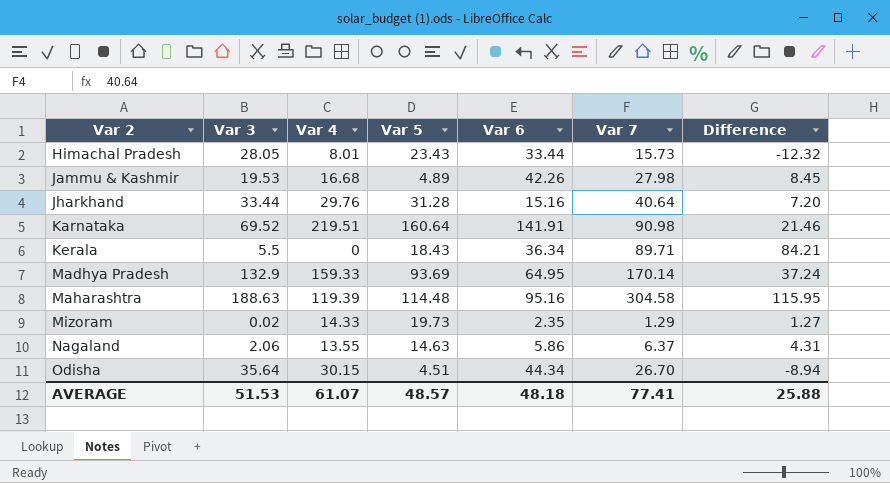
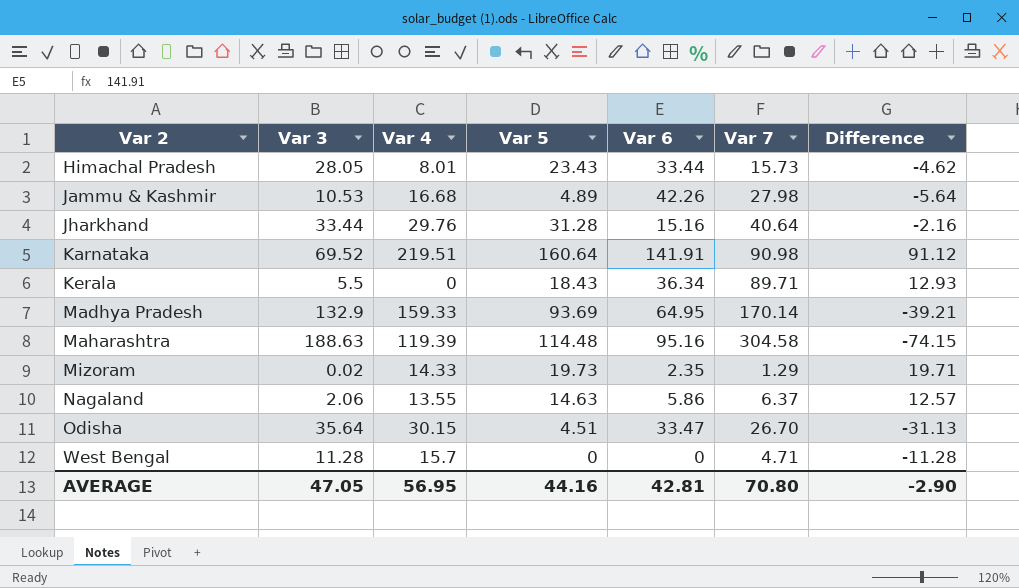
column Difference | formula: [Var 7] - [Var 3] -> [Var 5] - [Var 3]
Jammu & Kashmir | Var 3: 19.53 -> 10.53
Odisha | Var 6: 44.34 -> 33.47
row West Bengal: none -> 11.28 | 15.7 | 0 | 0 | 4.71 | -11.28
AVERAGE | Var 3: 51.53 -> 47.05
AVERAGE | Var 4: 61.07 -> 56.95
AVERAGE | Var 5: 48.57 -> 44.16
AVERAGE | Var 6: 48.18 -> 42.81
AVERAGE | Var 7: 77.41 -> 70.80
AVERAGE | Difference: 25.88 -> -2.90

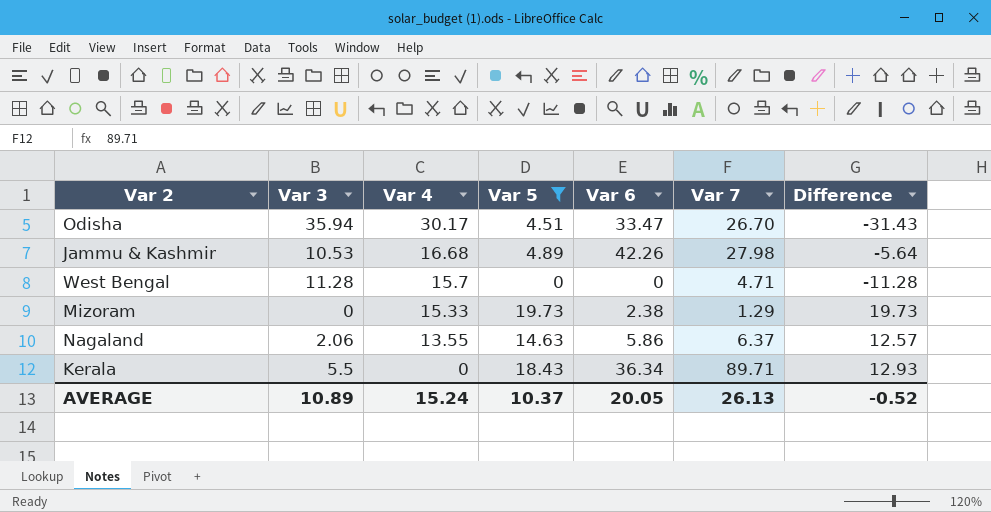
filter: none -> Var 5 <= 19.73
row order: Var 2 ascending -> Var 4 descending
Odisha | Var 3: 35.64 -> 35.94
Odisha | Var 4: 30.15 -> 30.17
Odisha | Difference: -31.13 -> -31.43
Mizoram | Var 3: 0.02 -> 0
Mizoram | Var 4: 14.33 -> 15.33
Mizoram | Var 6: 2.35 -> 2.38
Mizoram | Difference: 19.71 -> 19.73
AVERAGE | Var 3: 47.05 -> 10.89
AVERAGE | Var 4: 56.95 -> 15.24
AVERAGE | Var 5: 44.16 -> 10.37
AVERAGE | Var 6: 42.81 -> 20.05
AVERAGE | Var 7: 70.80 -> 26.13
AVERAGE | Difference: -2.90 -> -0.52

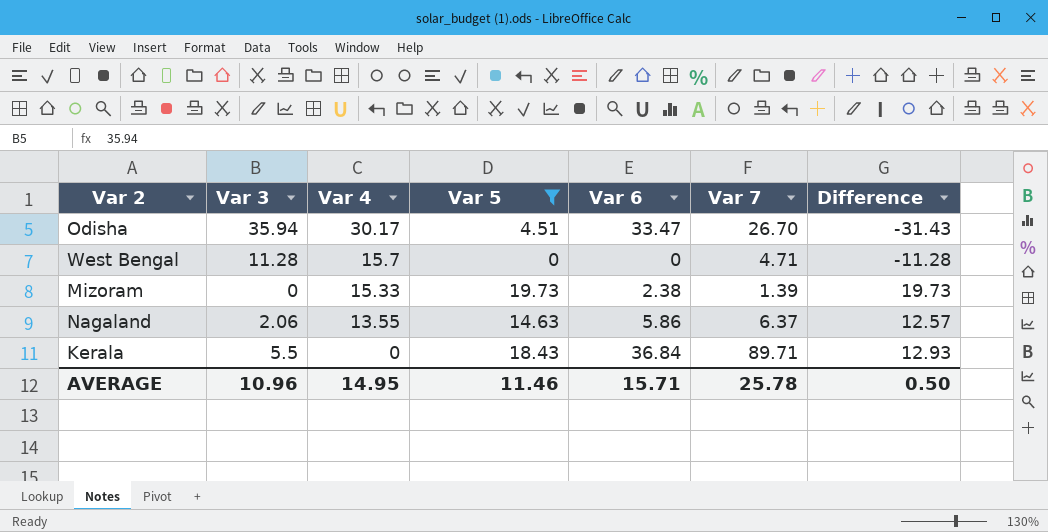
row Jammu & Kashmir: 10.53 | 16.68 | 4.89 | 42.26 | 27.98 | -5.64 -> none
Mizoram | Var 7: 1.29 -> 1.39
Kerala | Var 6: 36.34 -> 36.84
AVERAGE | Var 3: 10.89 -> 10.96
AVERAGE | Var 4: 15.24 -> 14.95
AVERAGE | Var 5: 10.37 -> 11.46
AVERAGE | Var 6: 20.05 -> 15.71
AVERAGE | Var 7: 26.13 -> 25.78
AVERAGE | Difference: -0.52 -> 0.50

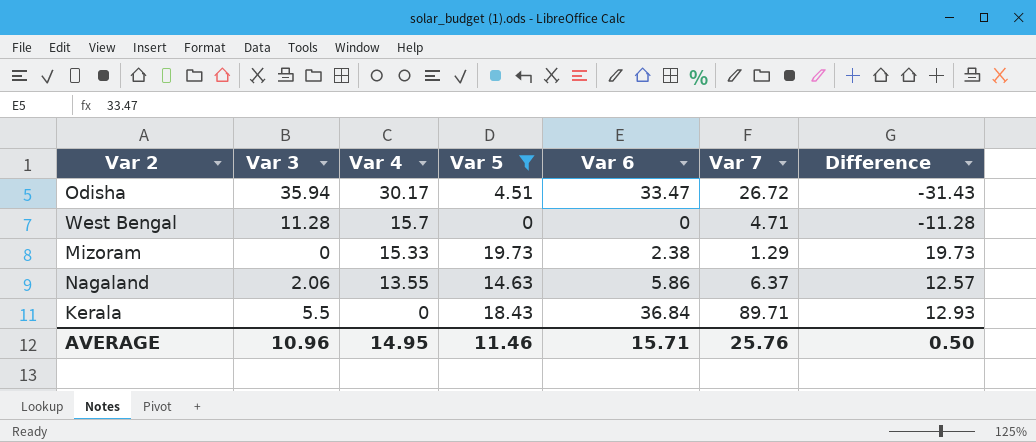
Odisha | Var 7: 26.70 -> 26.72
Mizoram | Var 7: 1.39 -> 1.29
AVERAGE | Var 7: 25.78 -> 25.76

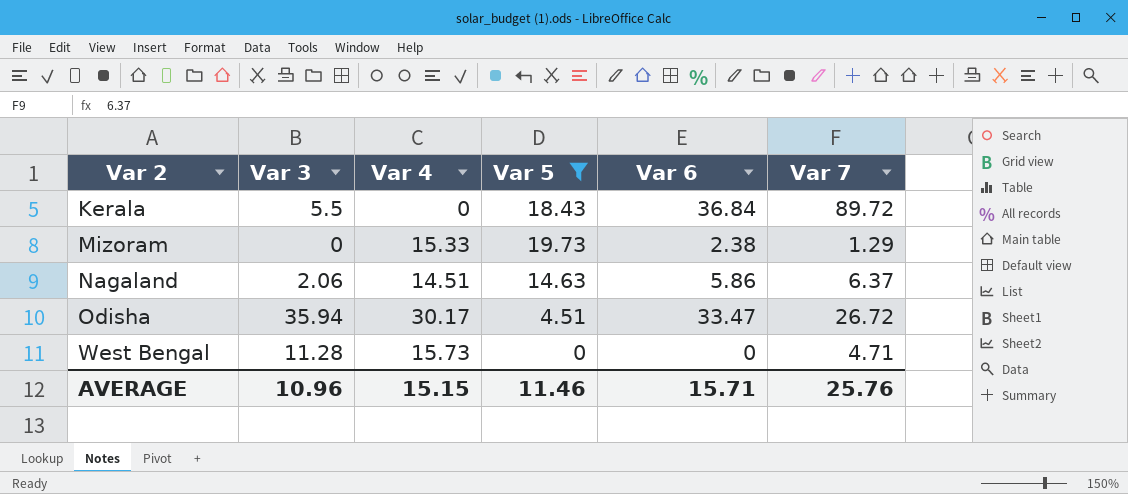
row order: Var 4 descending -> Var 2 ascending
column Difference | formula: [Var 5] - [Var 3] -> none
Kerala | Var 7: 89.71 -> 89.72
Nagaland | Var 4: 13.55 -> 14.51
West Bengal | Var 4: 15.7 -> 15.73
AVERAGE | Var 4: 14.95 -> 15.15

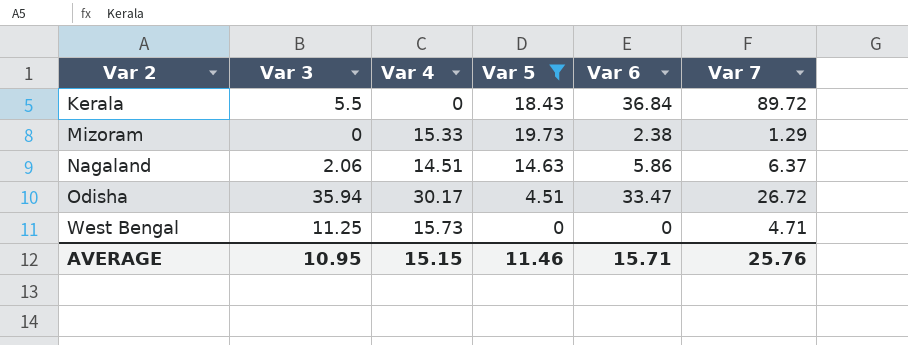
West Bengal | Var 3: 11.28 -> 11.25
AVERAGE | Var 3: 10.96 -> 10.95

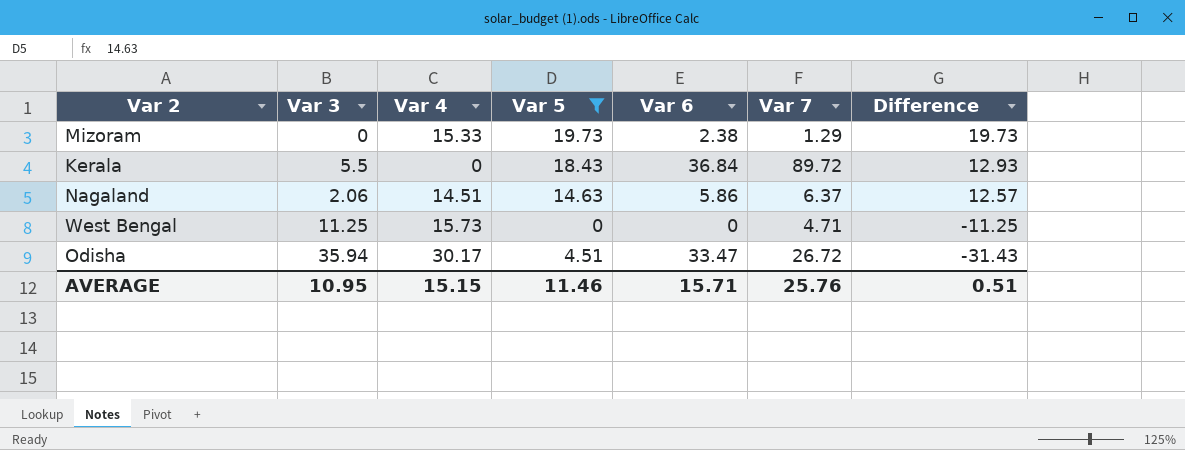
row order: Var 2 ascending -> Difference descending
column Difference | formula: none -> [Var 5] - [Var 3]

